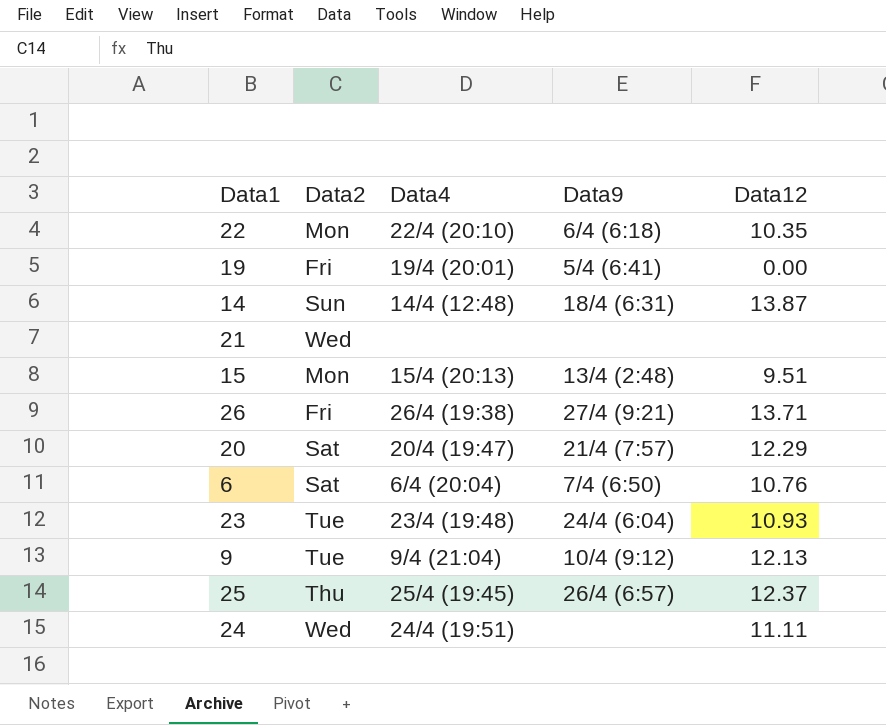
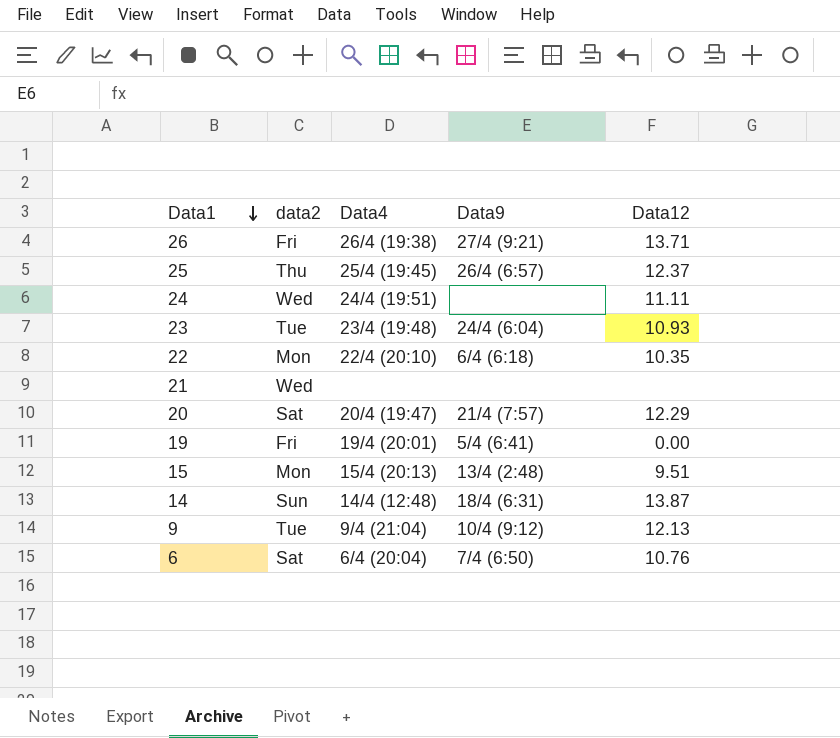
row order: none -> Data1 descending
column name: Data2 -> data2

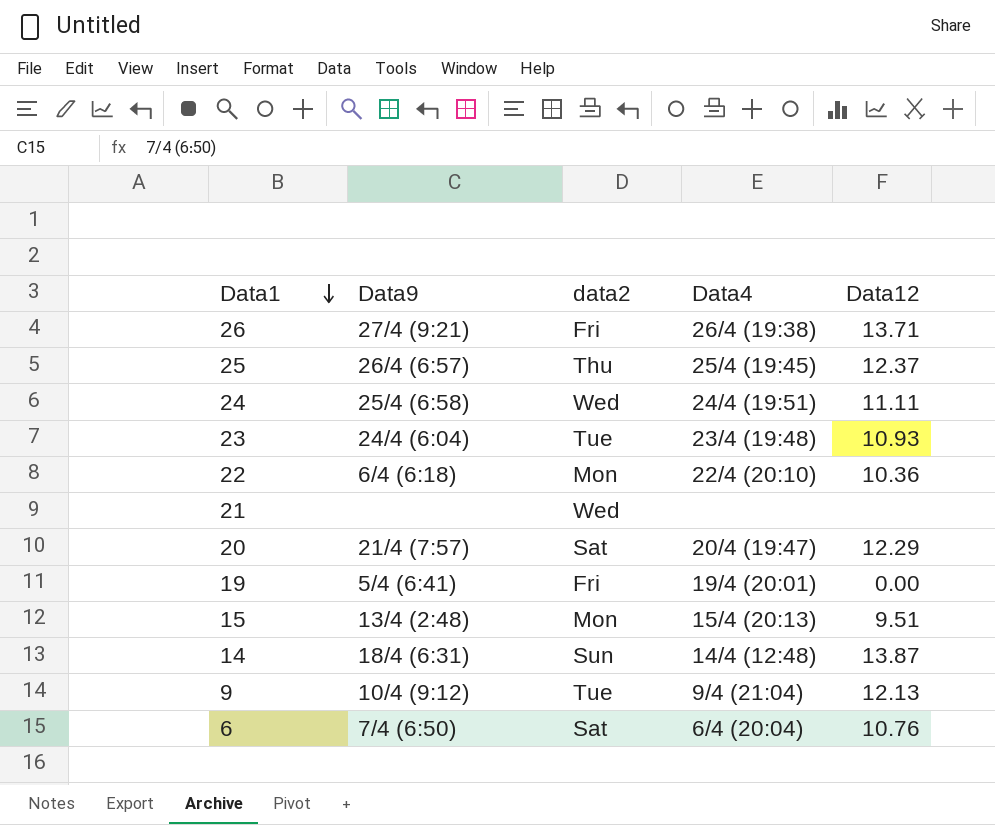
column Data9 | position: 4 -> 2
24 | Data9: none -> 25/4 (6:58)
22 | Data12: 10.35 -> 10.36

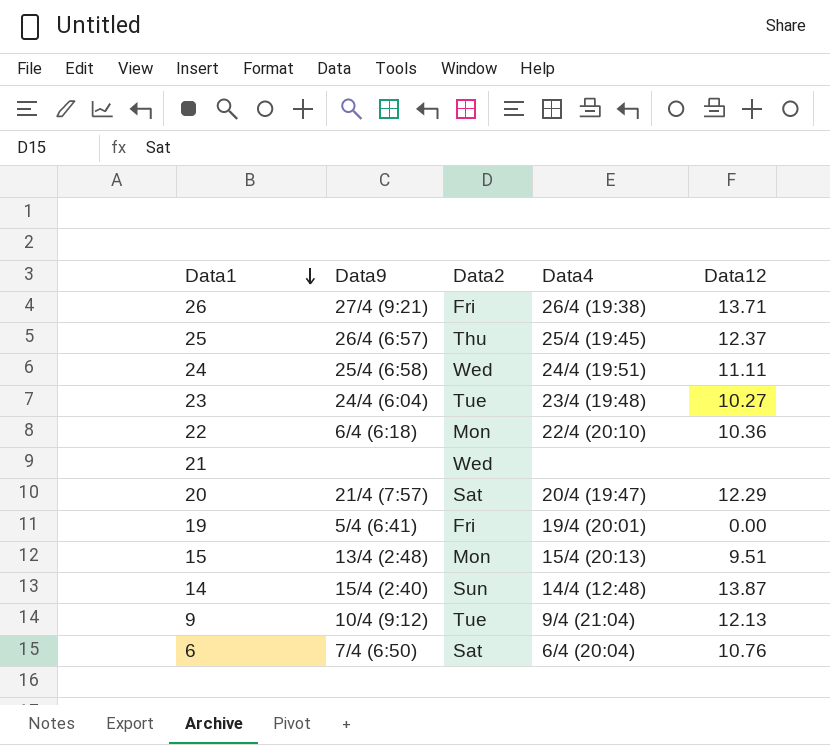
column name: data2 -> Data2
23 | Data12: 10.93 -> 10.27
14 | Data9: 18/4 (6:31) -> 15/4 (2:40)

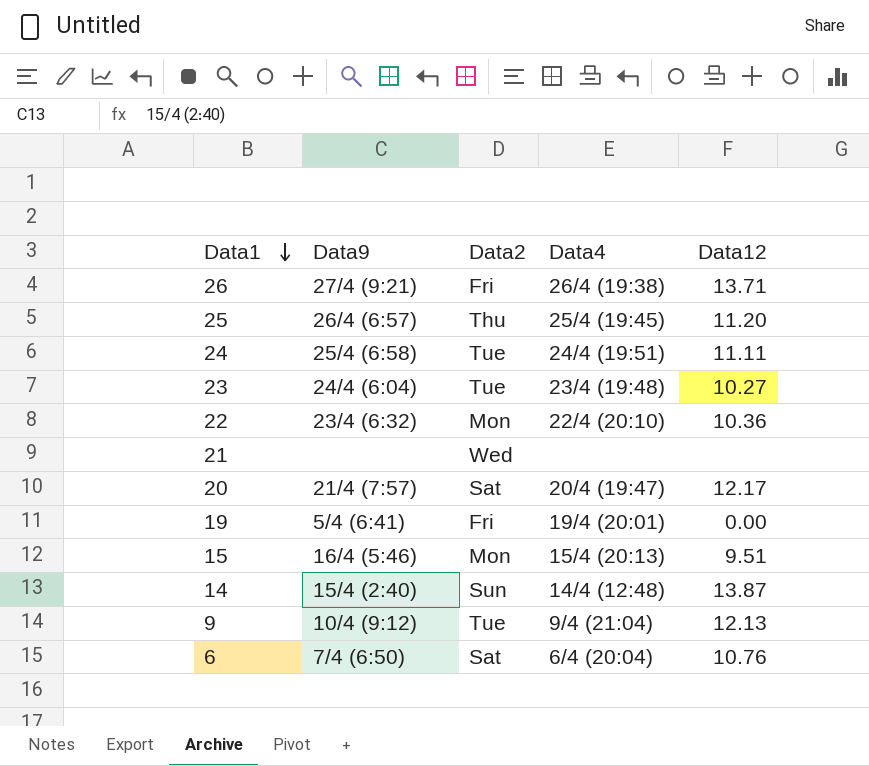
25 | Data12: 12.37 -> 11.20
24 | Data2: Wed -> Tue
22 | Data9: 6/4 (6:18) -> 23/4 (6:32)
20 | Data12: 12.29 -> 12.17
15 | Data9: 13/4 (2:48) -> 16/4 (5:46)

